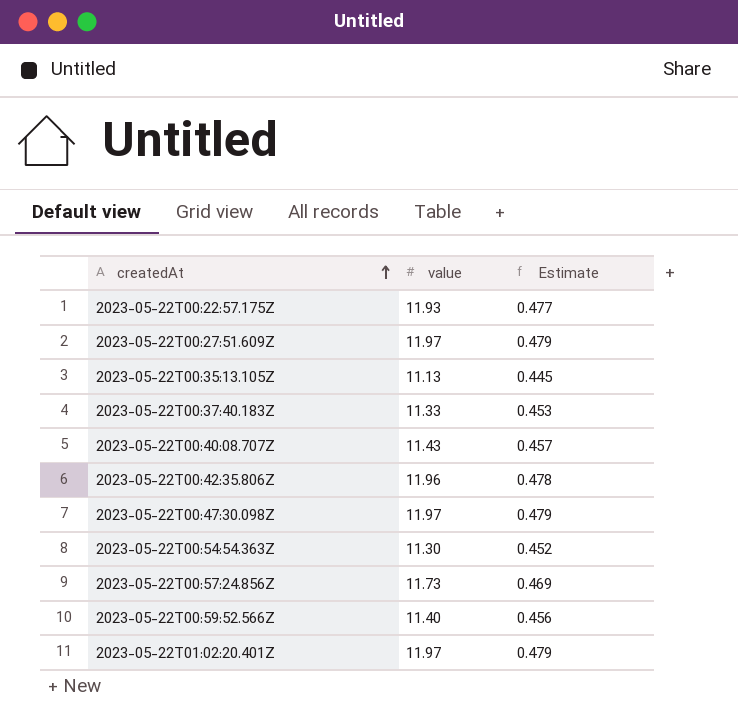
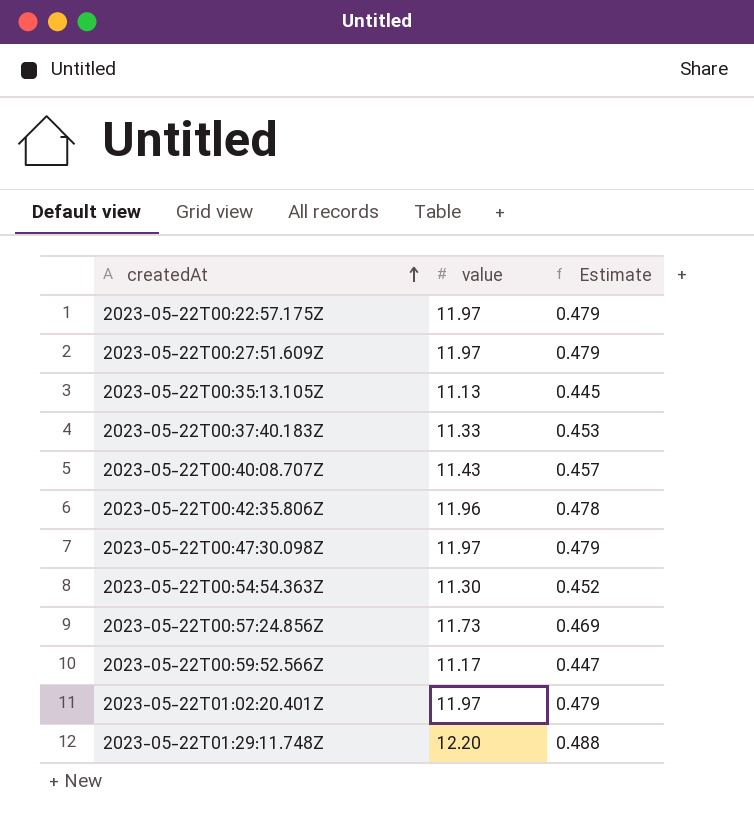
2023-05-22T00:22:57.175Z | value: 11.93 -> 11.97
2023-05-22T00:22:57.175Z | Estimate: 0.477 -> 0.479
2023-05-22T00:59:52.566Z | value: 11.40 -> 11.17
2023-05-22T00:59:52.566Z | Estimate: 0.456 -> 0.447
row 2023-05-22T01:29:11.748Z: none -> 12.20 | 0.488

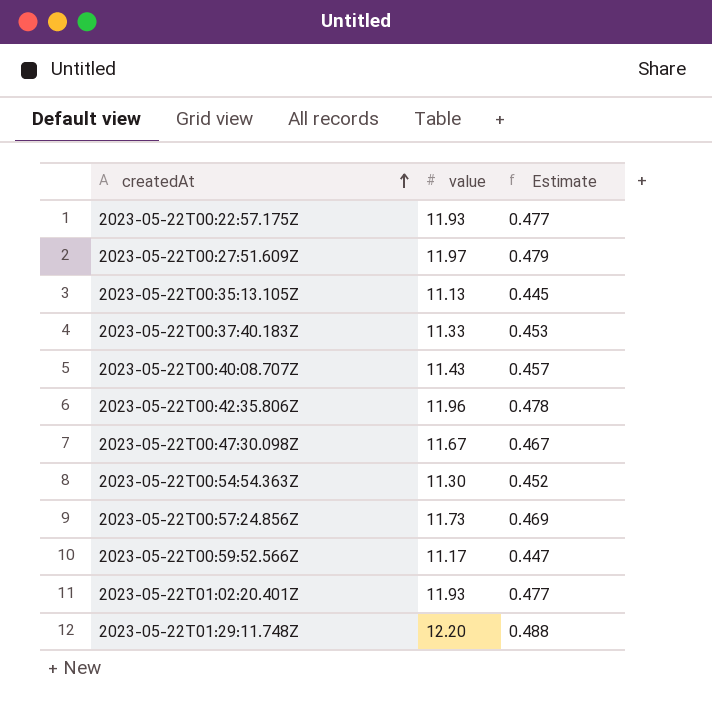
2023-05-22T00:22:57.175Z | value: 11.97 -> 11.93
2023-05-22T00:22:57.175Z | Estimate: 0.479 -> 0.477
2023-05-22T00:47:30.098Z | value: 11.97 -> 11.67
2023-05-22T00:47:30.098Z | Estimate: 0.479 -> 0.467
2023-05-22T01:02:20.401Z | value: 11.97 -> 11.93
2023-05-22T01:02:20.401Z | Estimate: 0.479 -> 0.477

